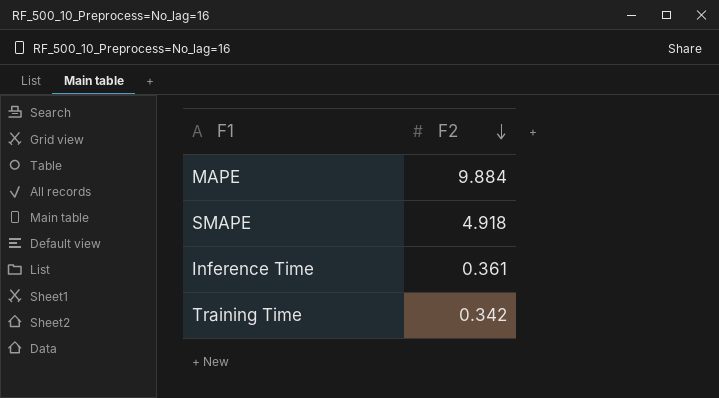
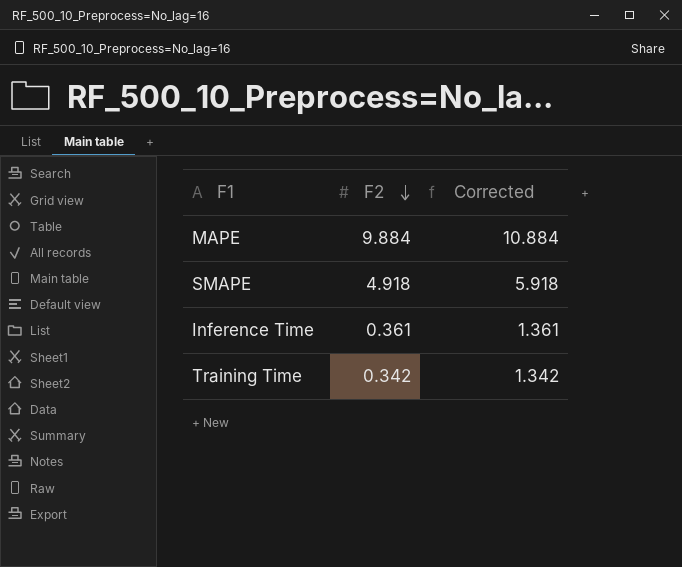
column Corrected | formula: none -> [F2] + 1

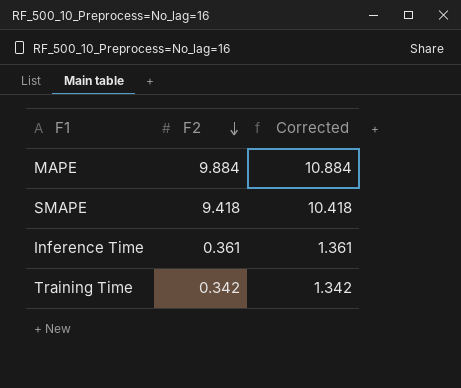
SMAPE | F2: 4.918 -> 9.418
SMAPE | Corrected: 5.918 -> 10.418

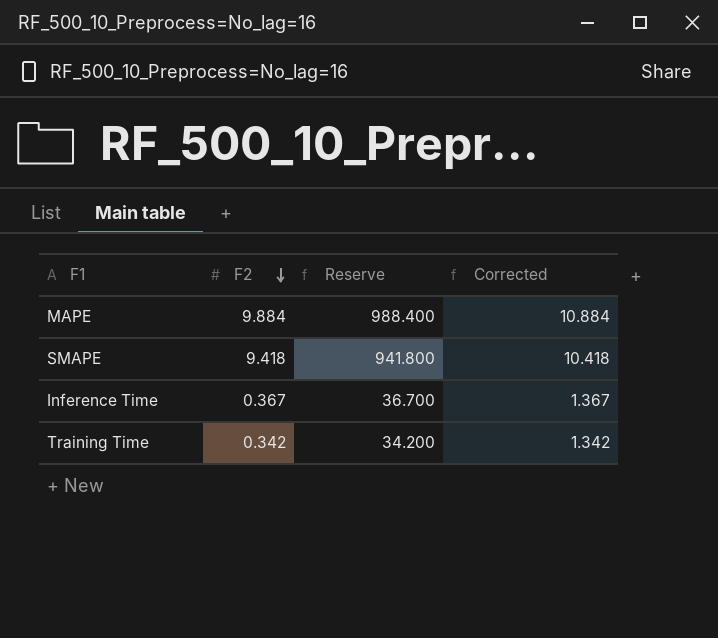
column Reserve | formula: none -> [F2] * 100
Inference Time | F2: 0.361 -> 0.367
Inference Time | Corrected: 1.361 -> 1.367

